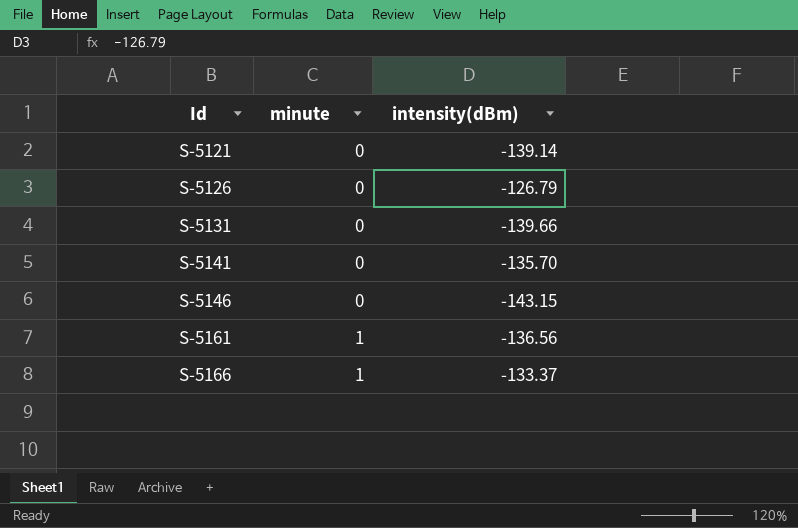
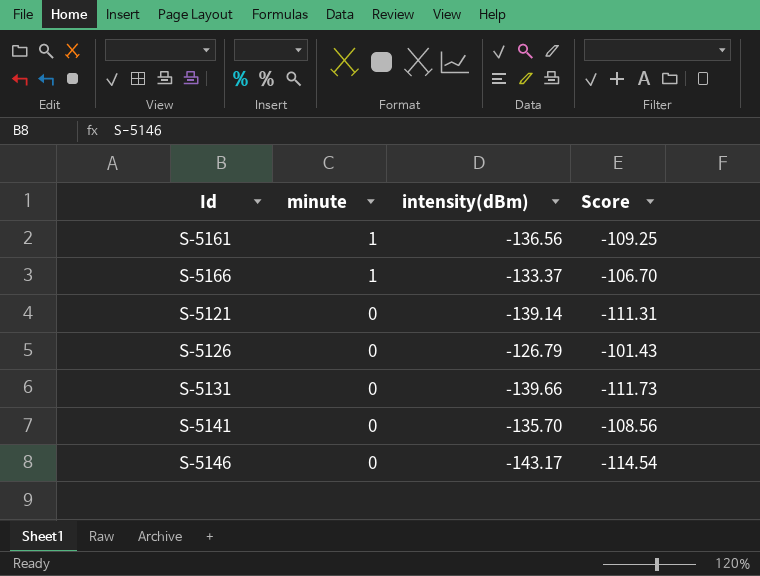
row order: Id ascending -> minute descending
column Score | formula: none -> [intensity(dBm)] * 0.8
S-5146 | intensity(dBm): -143.15 -> -143.17

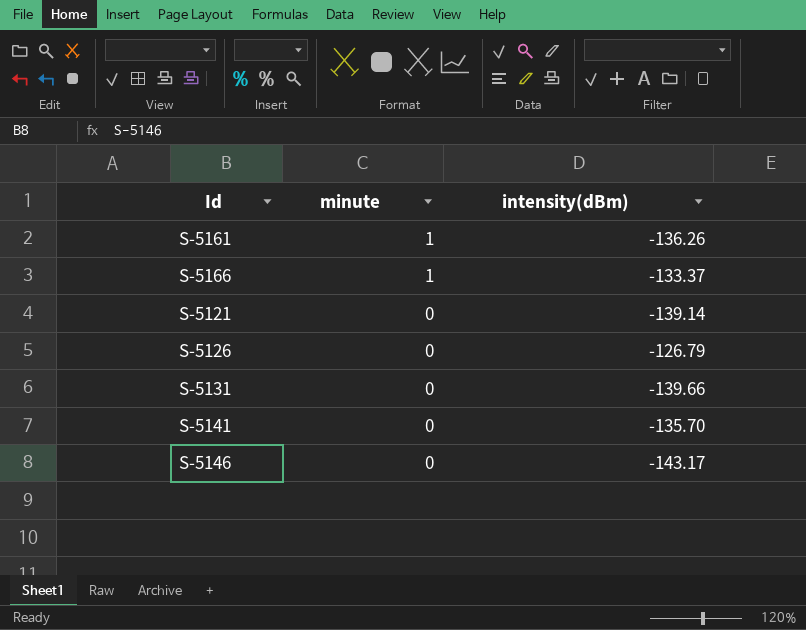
column Score | formula: [intensity(dBm)] * 0.8 -> none
S-5161 | intensity(dBm): -136.56 -> -136.26

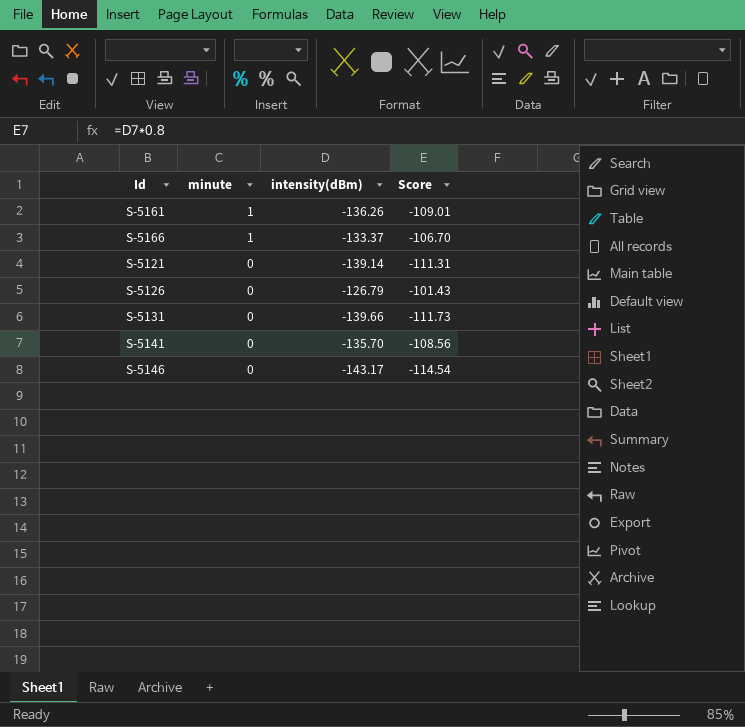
column Score | formula: none -> [intensity(dBm)] * 0.8

